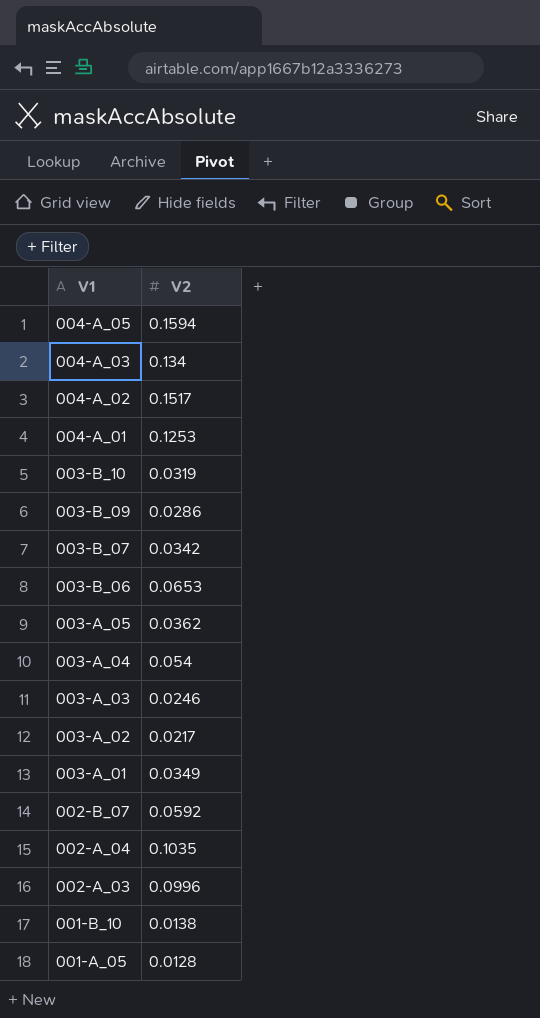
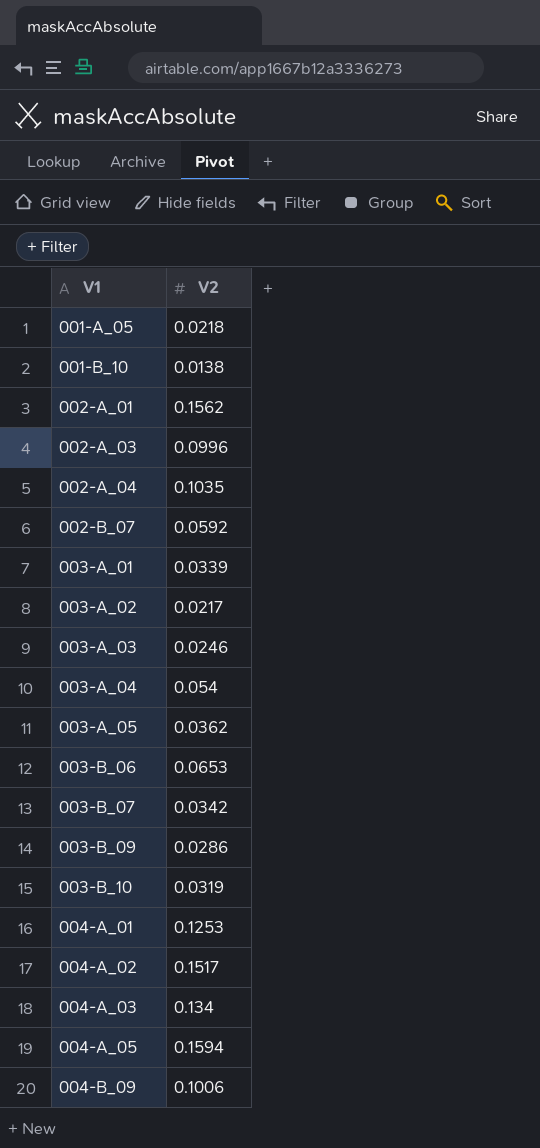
row order: V1 descending -> V1 ascending
001-A_05 | V2: 0.0128 -> 0.0218
row 002-A_01: none -> 0.1562
003-A_01 | V2: 0.0349 -> 0.0339
row 004-B_09: none -> 0.1006

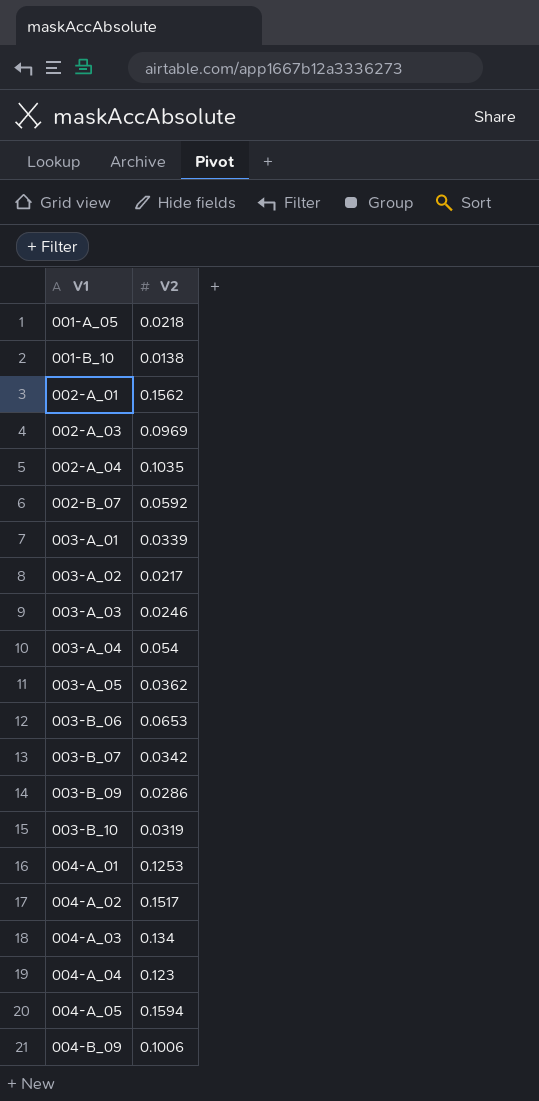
002-A_03 | V2: 0.0996 -> 0.0969
row 004-A_04: none -> 0.123

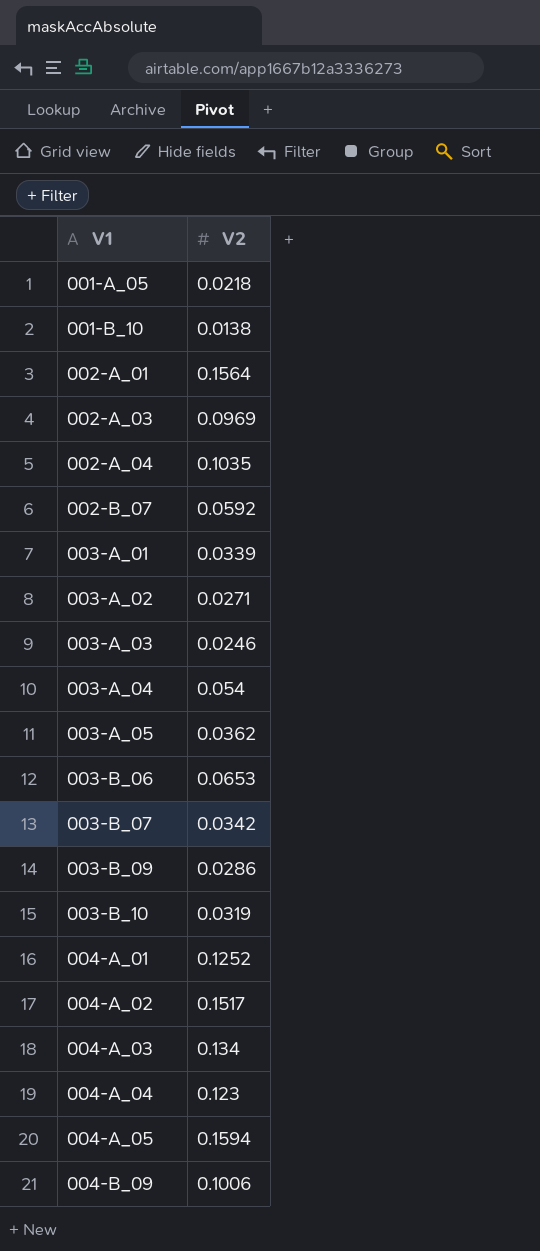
002-A_01 | V2: 0.1562 -> 0.1564
003-A_02 | V2: 0.0217 -> 0.0271
004-A_01 | V2: 0.1253 -> 0.1252

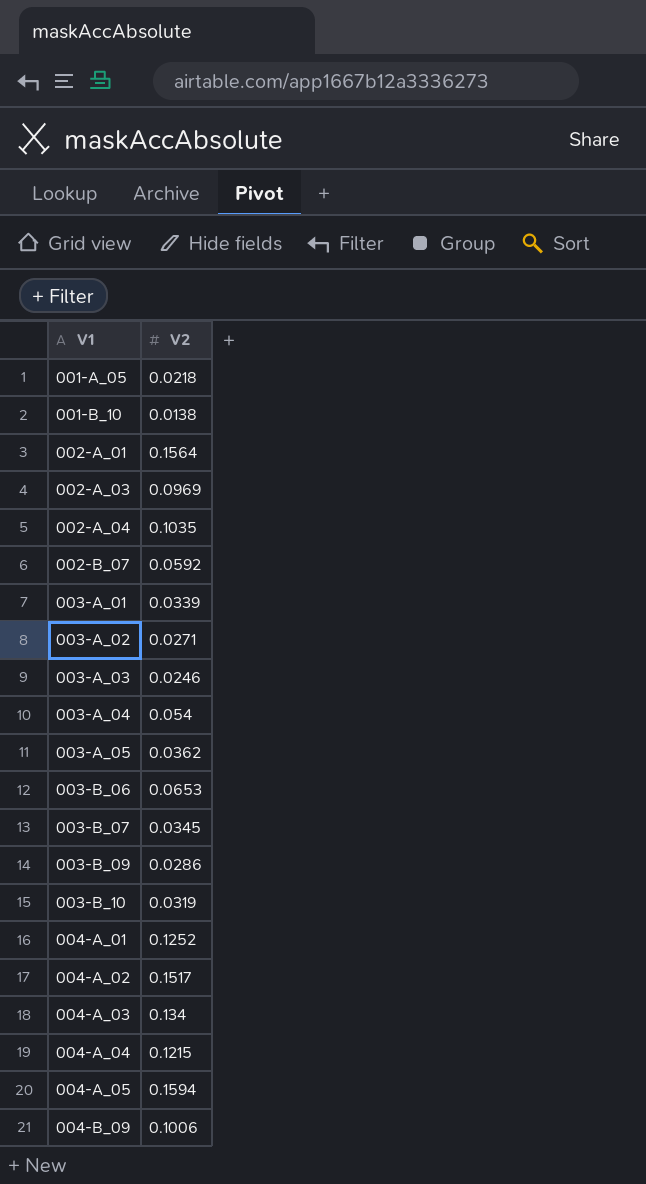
003-B_07 | V2: 0.0342 -> 0.0345
004-A_04 | V2: 0.123 -> 0.1215

